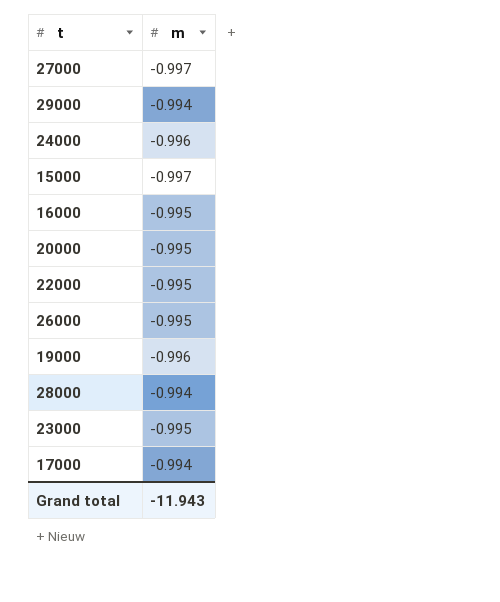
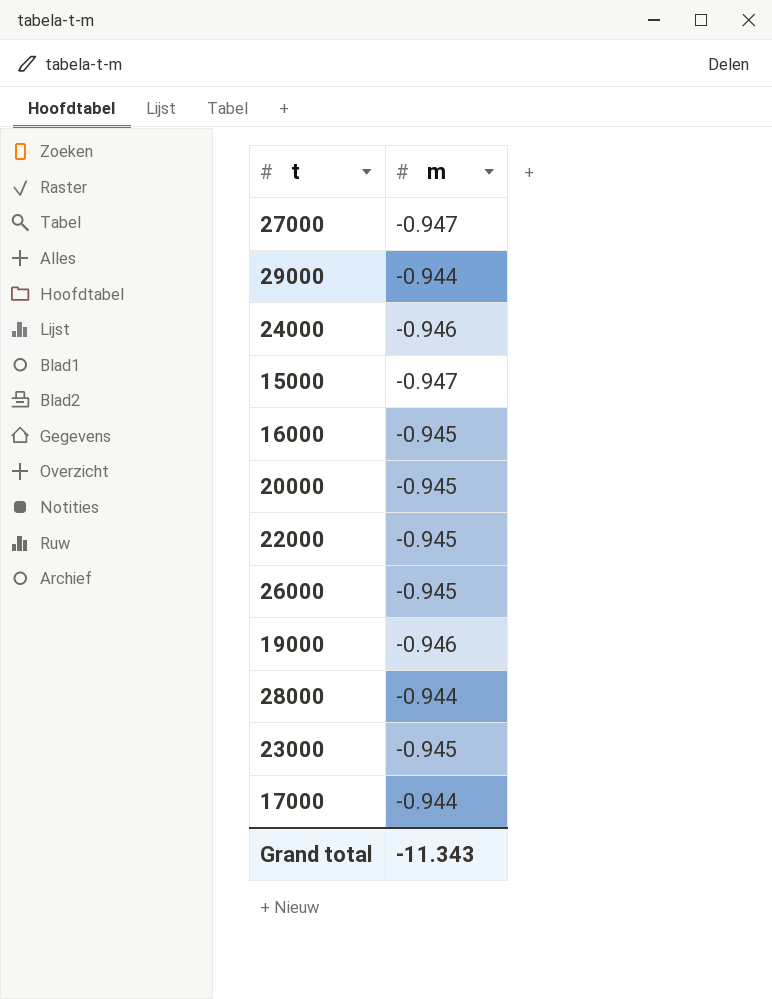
27000 | m: -0.997 -> -0.947
29000 | m: -0.994 -> -0.944
24000 | m: -0.996 -> -0.946
15000 | m: -0.997 -> -0.947
16000 | m: -0.995 -> -0.945
20000 | m: -0.995 -> -0.945
22000 | m: -0.995 -> -0.945
26000 | m: -0.995 -> -0.945
19000 | m: -0.996 -> -0.946
28000 | m: -0.994 -> -0.944
23000 | m: -0.995 -> -0.945
17000 | m: -0.994 -> -0.944
Grand total | m: -11.943 -> -11.343

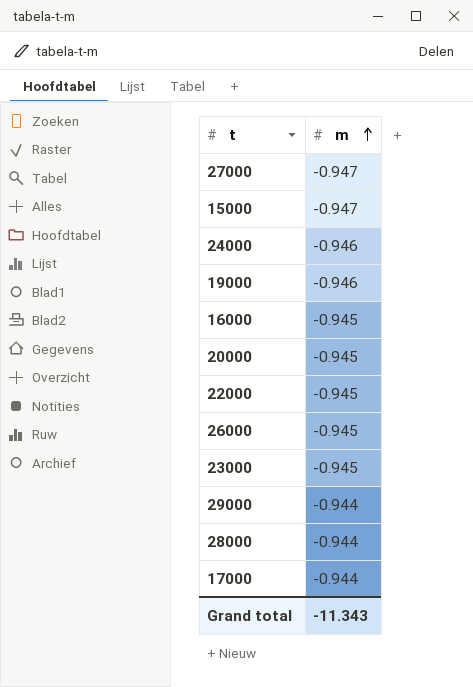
row order: none -> m ascending

